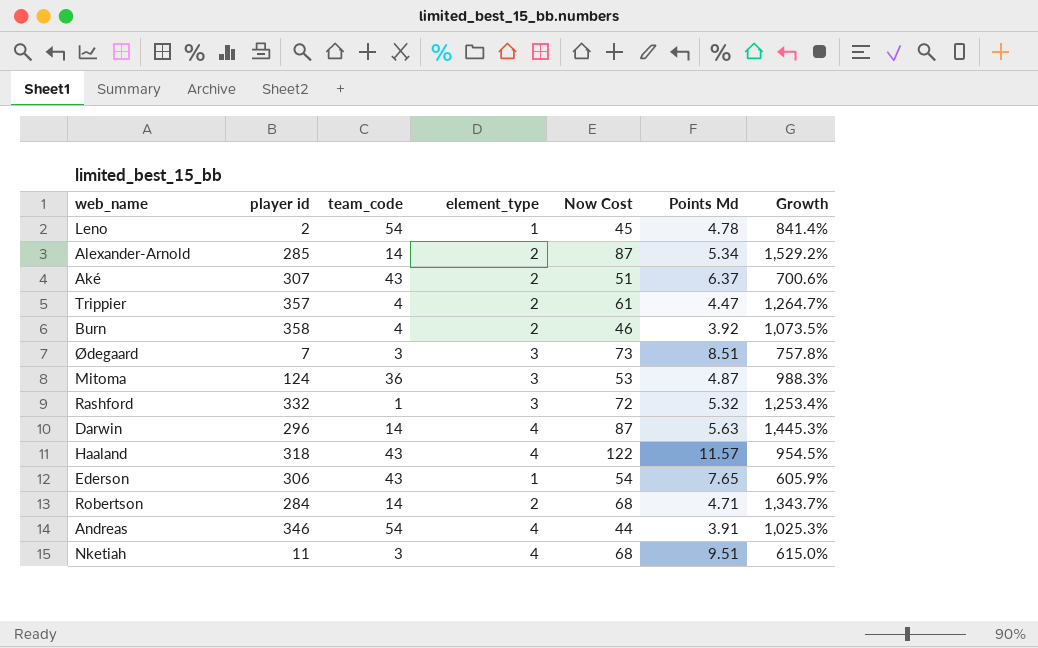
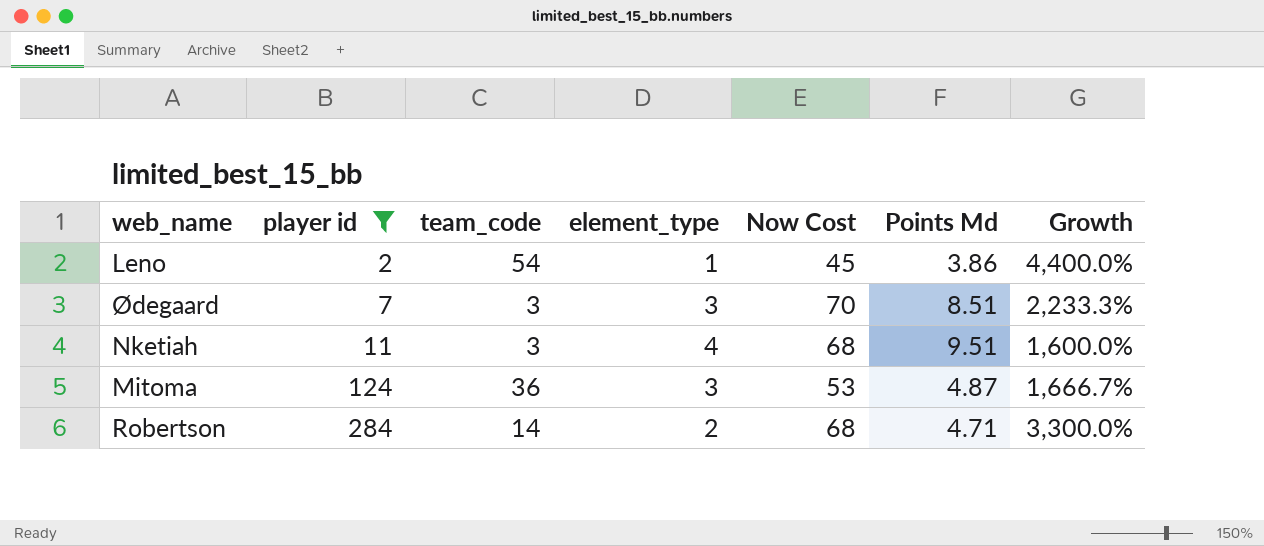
filter: none -> player id <= 284
row order: none -> player id ascending
column Growth | formula: ([Now Cost] - [Points Md]) / [Points Md] -> ([Now Cost] - [element_type]) / [element_type]
Leno | Points Md: 4.78 -> 3.86
Ødegaard | Now Cost: 73 -> 70

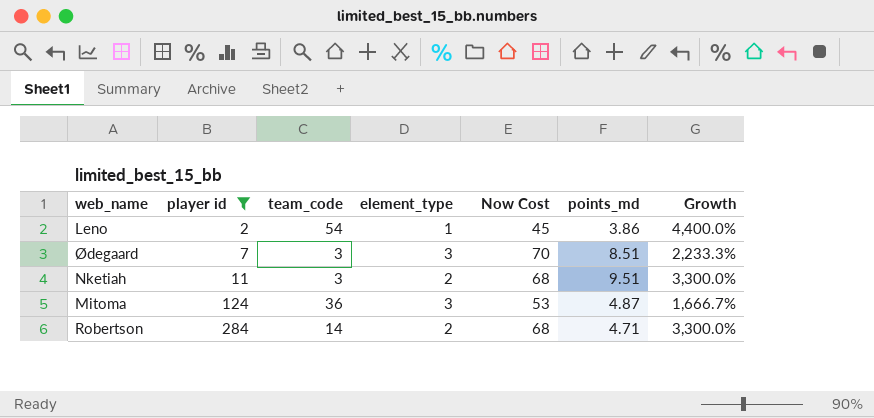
column name: Points Md -> points_md
Nketiah | element_type: 4 -> 2
Nketiah | Growth: 1,600.0% -> 3,300.0%

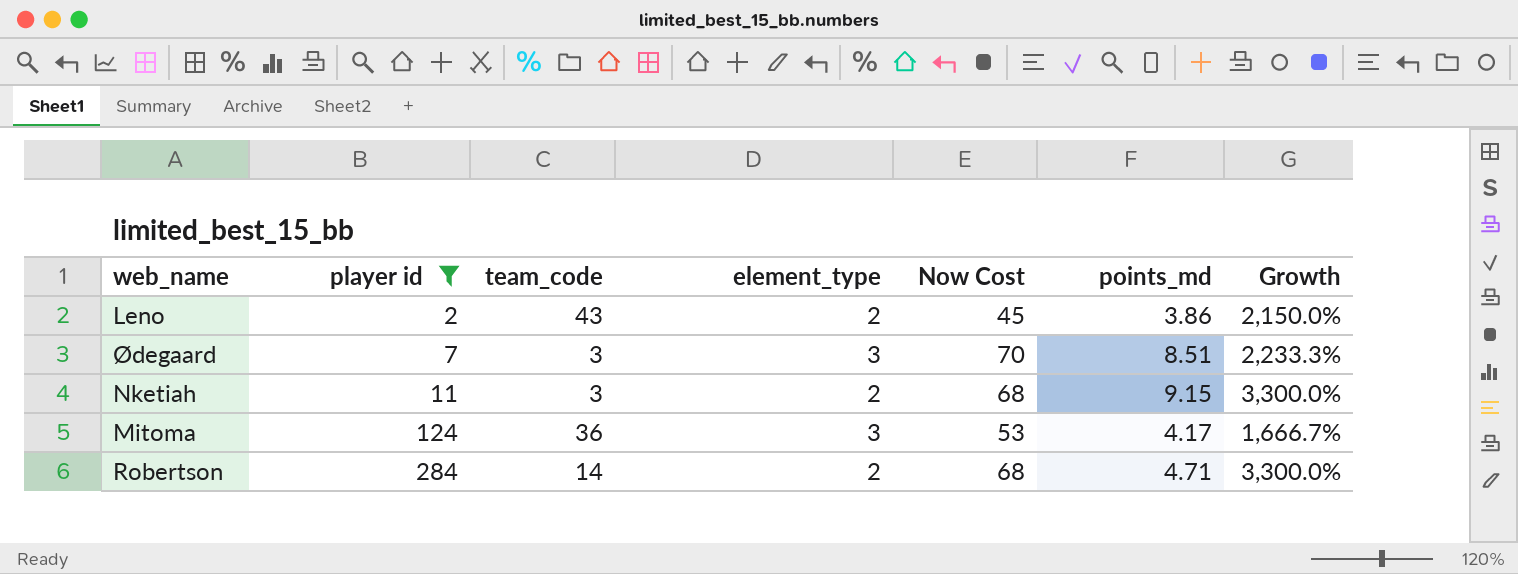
Leno | team_code: 54 -> 43
Leno | element_type: 1 -> 2
Leno | Growth: 4,400.0% -> 2,150.0%
Nketiah | points_md: 9.51 -> 9.15
Mitoma | points_md: 4.87 -> 4.17

